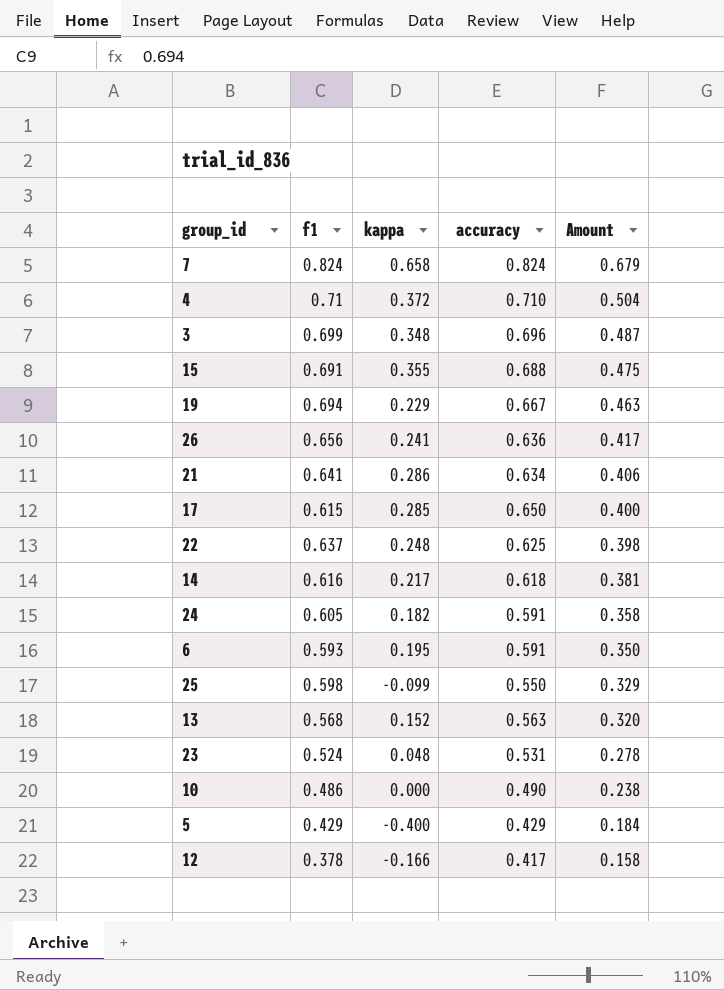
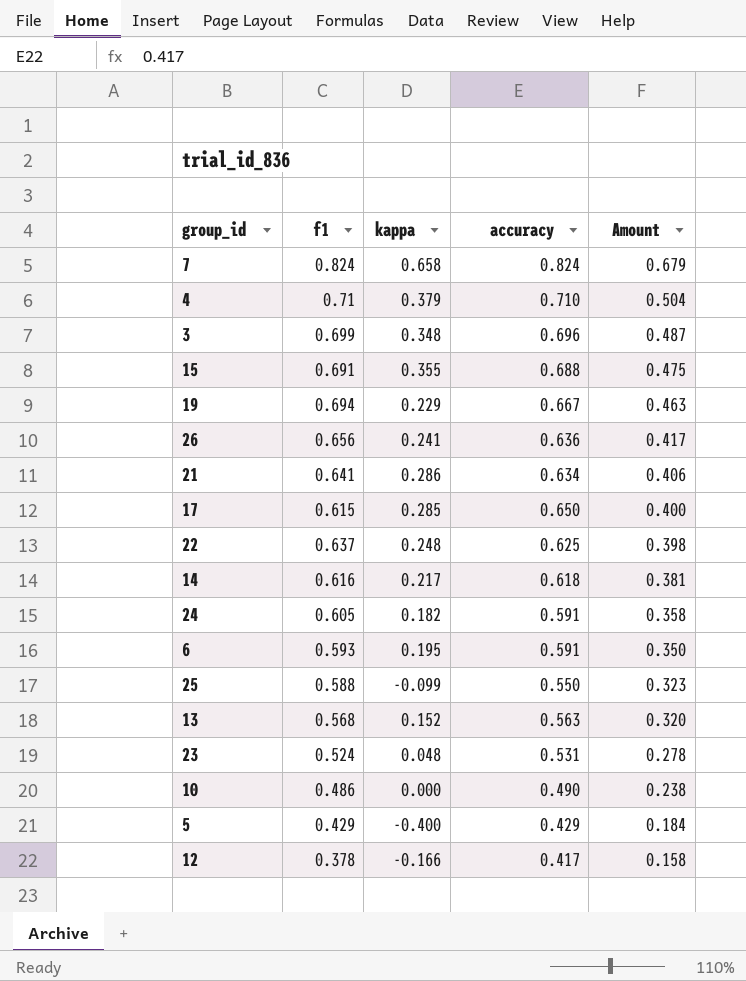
4 | kappa: 0.372 -> 0.379
25 | f1: 0.598 -> 0.588
25 | Amount: 0.329 -> 0.323

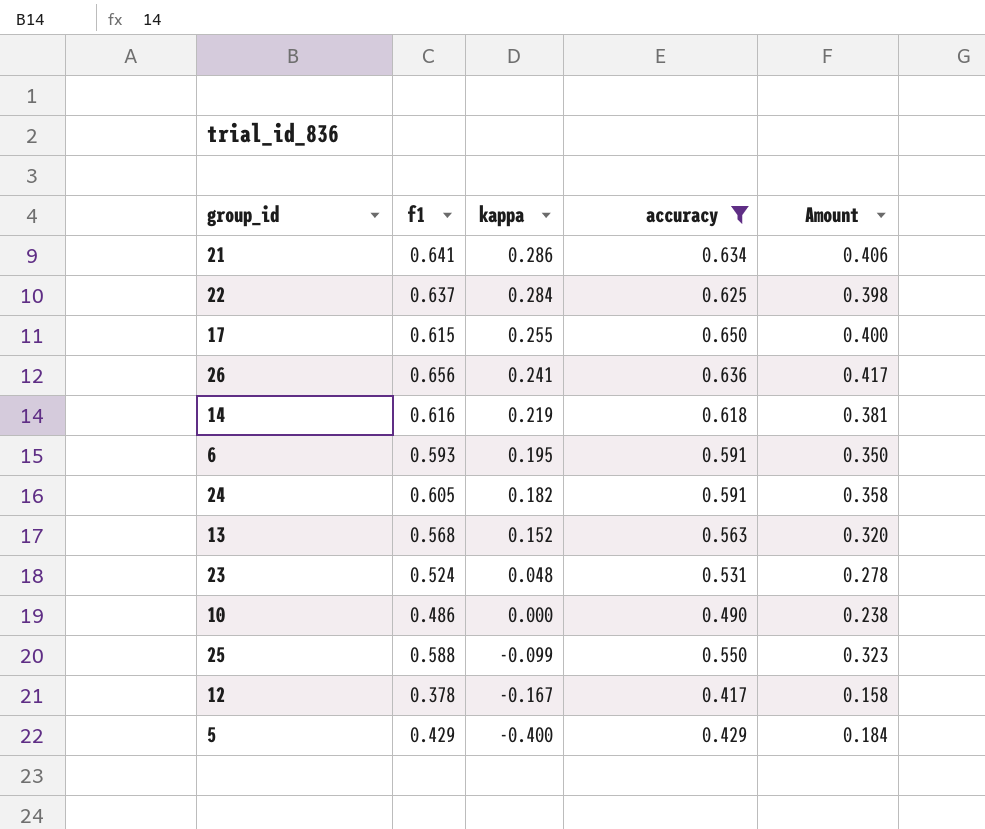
filter: none -> accuracy <= 0.650
row order: Amount descending -> kappa descending
22 | kappa: 0.248 -> 0.284
17 | kappa: 0.285 -> 0.255
14 | kappa: 0.217 -> 0.219
12 | kappa: -0.166 -> -0.167

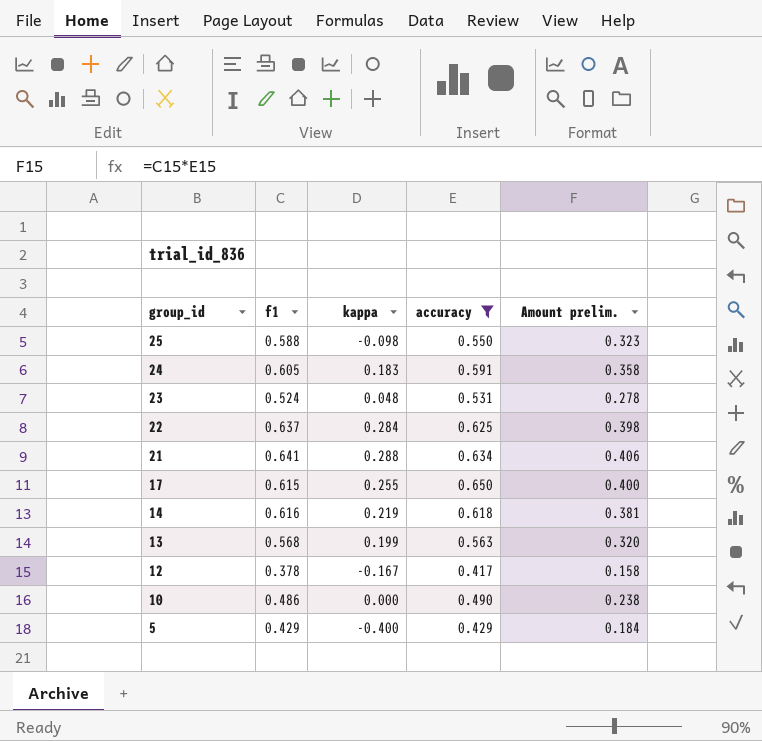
row order: kappa descending -> group_id descending
column name: Amount -> Amount prelim.
row 26: 0.656 | 0.241 | 0.636 | 0.417 -> none
row 6: 0.593 | 0.195 | 0.591 | 0.350 -> none
25 | kappa: -0.099 -> -0.098
24 | kappa: 0.182 -> 0.183
21 | kappa: 0.286 -> 0.288
13 | kappa: 0.152 -> 0.199

